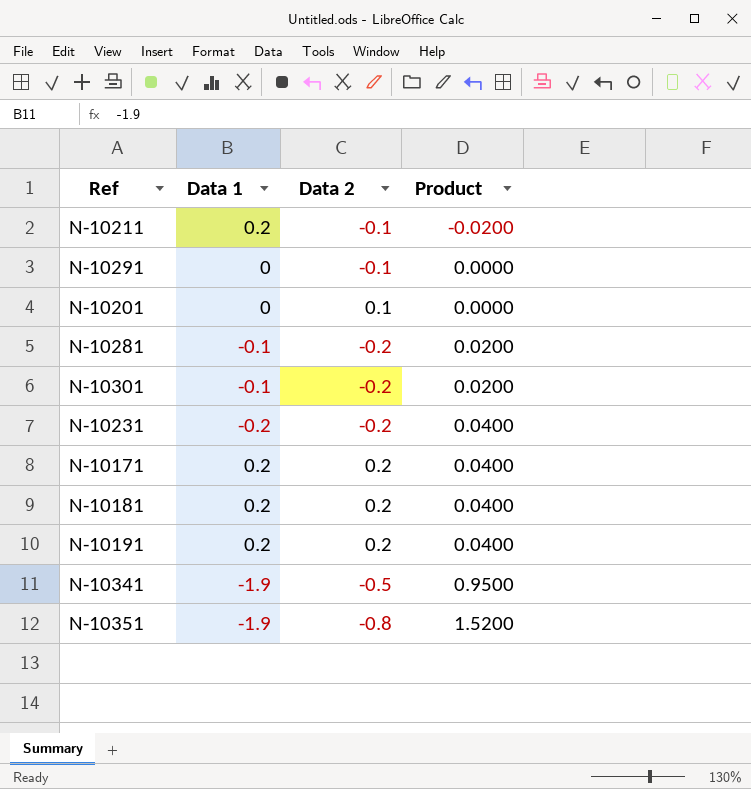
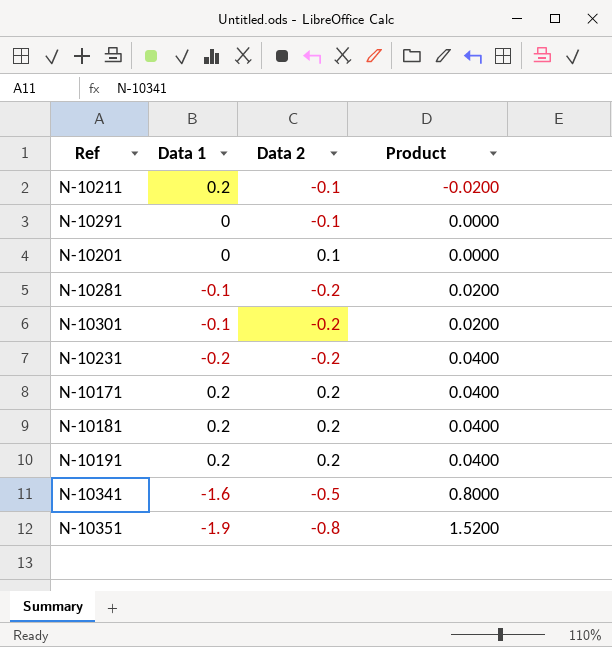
N-10341 | Data 1: -1.9 -> -1.6
N-10341 | Product: 0.9500 -> 0.8000

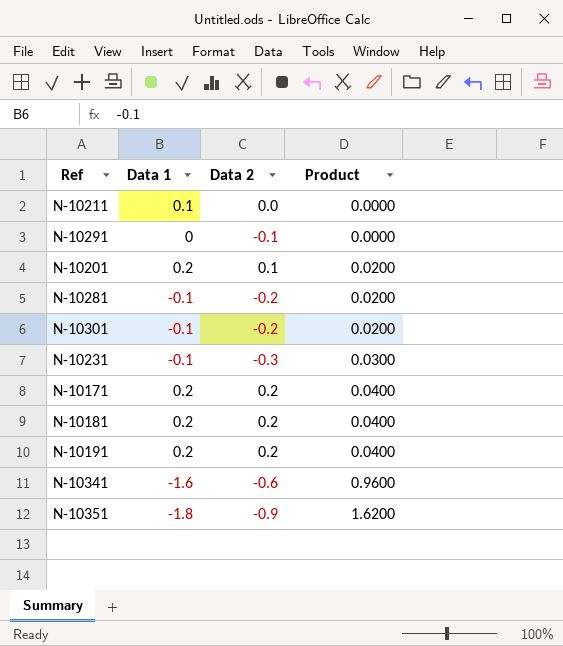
N-10211 | Data 1: 0.2 -> 0.1
N-10211 | Data 2: -0.1 -> 0.0
N-10211 | Product: -0.0200 -> 0.0000
N-10201 | Data 1: 0 -> 0.2
N-10201 | Product: 0.0000 -> 0.0200
N-10231 | Data 1: -0.2 -> -0.1
N-10231 | Data 2: -0.2 -> -0.3
N-10231 | Product: 0.0400 -> 0.0300
N-10341 | Data 2: -0.5 -> -0.6
N-10341 | Product: 0.8000 -> 0.9600
N-10351 | Data 1: -1.9 -> -1.8
N-10351 | Data 2: -0.8 -> -0.9
N-10351 | Product: 1.5200 -> 1.6200

